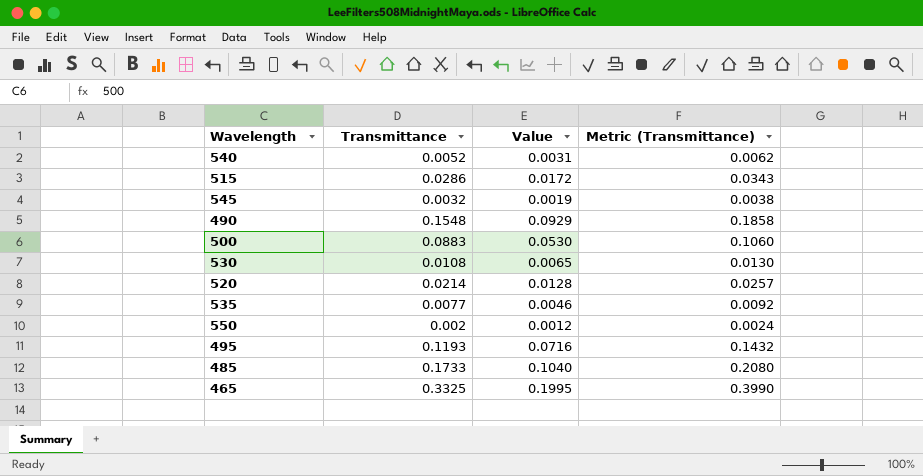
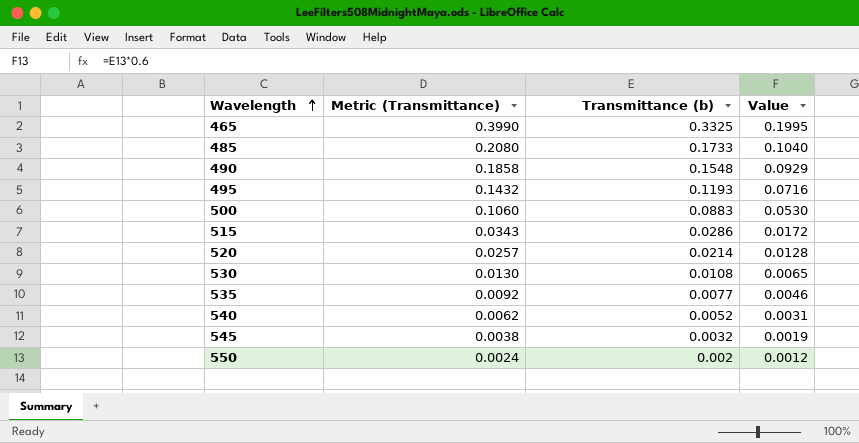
row order: none -> Wavelength ascending
column Metric (Transmittance) | position: 4 -> 2
column name: Transmittance -> Transmittance (b)

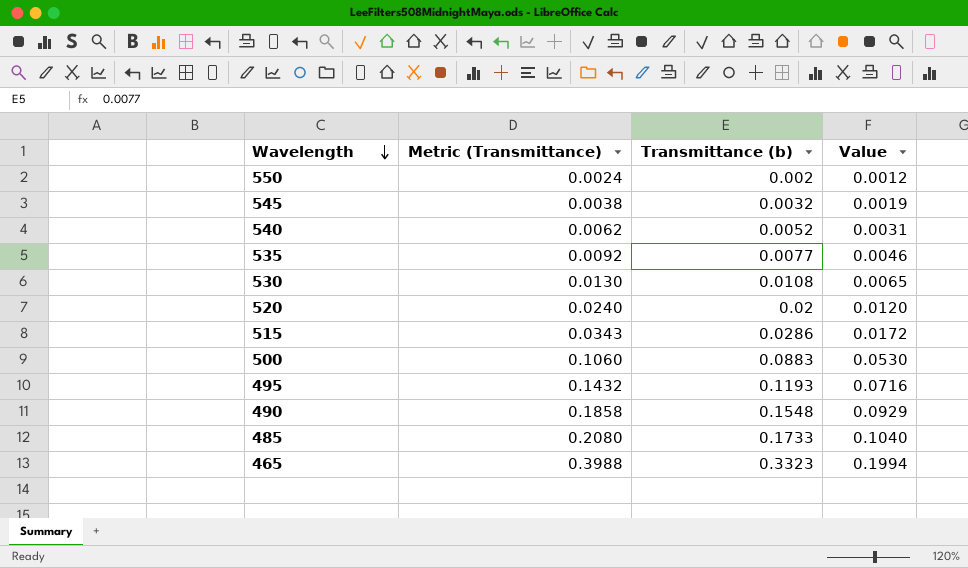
row order: Wavelength ascending -> Wavelength descending
520 | Metric (Transmittance): 0.0257 -> 0.0240
520 | Transmittance (b): 0.0214 -> 0.02
520 | Value: 0.0128 -> 0.0120
465 | Metric (Transmittance): 0.3990 -> 0.3988
465 | Transmittance (b): 0.3325 -> 0.3323
465 | Value: 0.1995 -> 0.1994

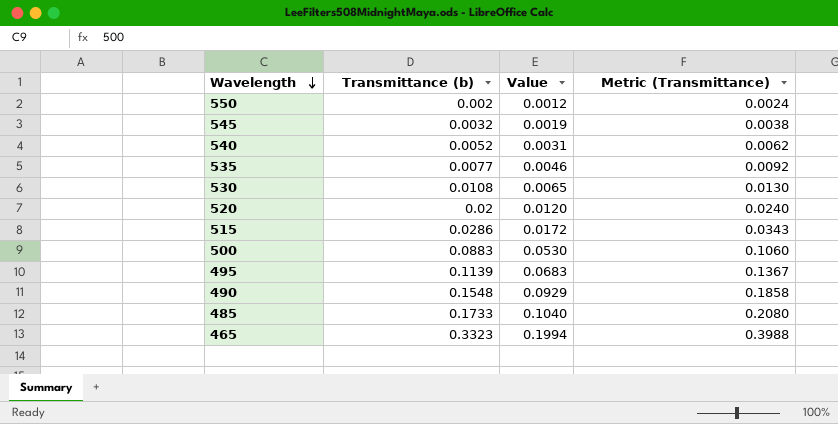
column Metric (Transmittance) | position: 2 -> 4
495 | Transmittance (b): 0.1193 -> 0.1139
495 | Value: 0.0716 -> 0.0683
495 | Metric (Transmittance): 0.1432 -> 0.1367

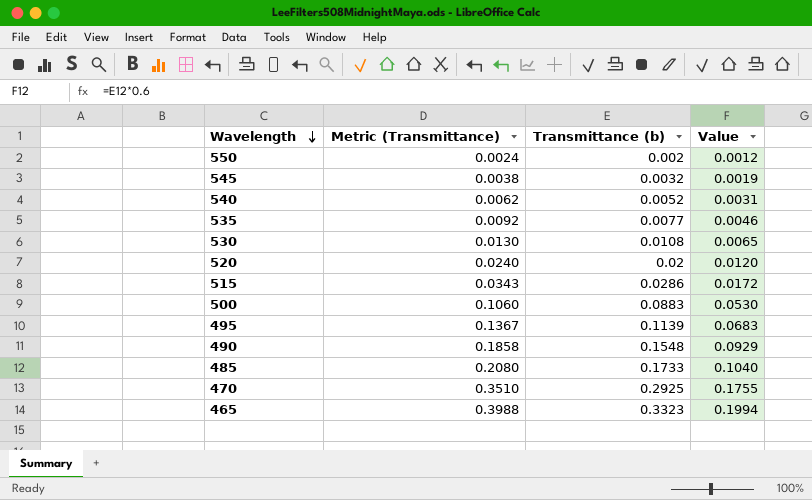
column Metric (Transmittance) | position: 4 -> 2
row 470: none -> 0.3510 | 0.2925 | 0.1755

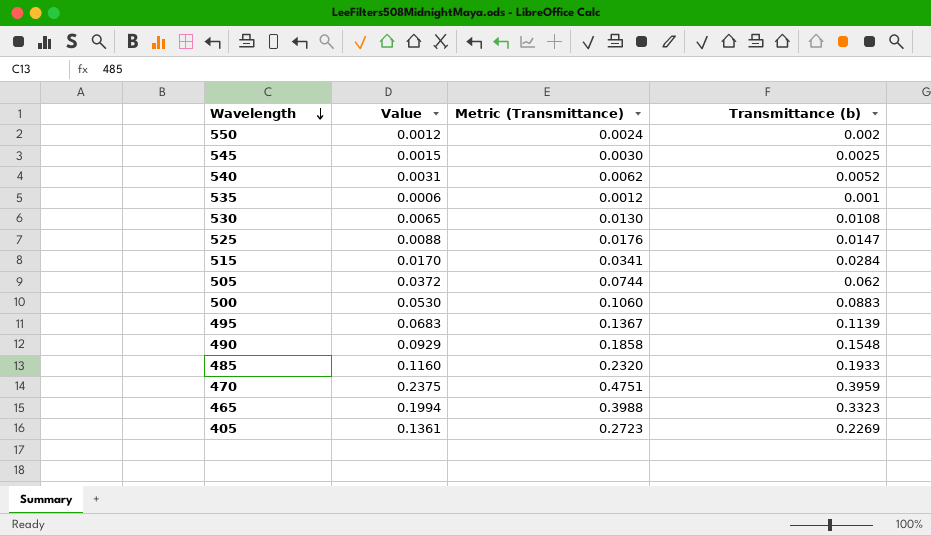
column Value | position: 4 -> 2
row 520: 0.0240 | 0.02 | 0.0120 -> none
545 | Value: 0.0019 -> 0.0015
545 | Metric (Transmittance): 0.0038 -> 0.0030
545 | Transmittance (b): 0.0032 -> 0.0025
535 | Value: 0.0046 -> 0.0006
535 | Metric (Transmittance): 0.0092 -> 0.0012
535 | Transmittance (b): 0.0077 -> 0.001
row 525: none -> 0.0088 | 0.0176 | 0.0147
515 | Value: 0.0172 -> 0.0170
515 | Metric (Transmittance): 0.0343 -> 0.0341
515 | Transmittance (b): 0.0286 -> 0.0284
row 505: none -> 0.0372 | 0.0744 | 0.062
485 | Value: 0.1040 -> 0.1160
485 | Metric (Transmittance): 0.2080 -> 0.2320
485 | Transmittance (b): 0.1733 -> 0.1933
470 | Value: 0.1755 -> 0.2375
470 | Metric (Transmittance): 0.3510 -> 0.4751
470 | Transmittance (b): 0.2925 -> 0.3959
row 405: none -> 0.1361 | 0.2723 | 0.2269

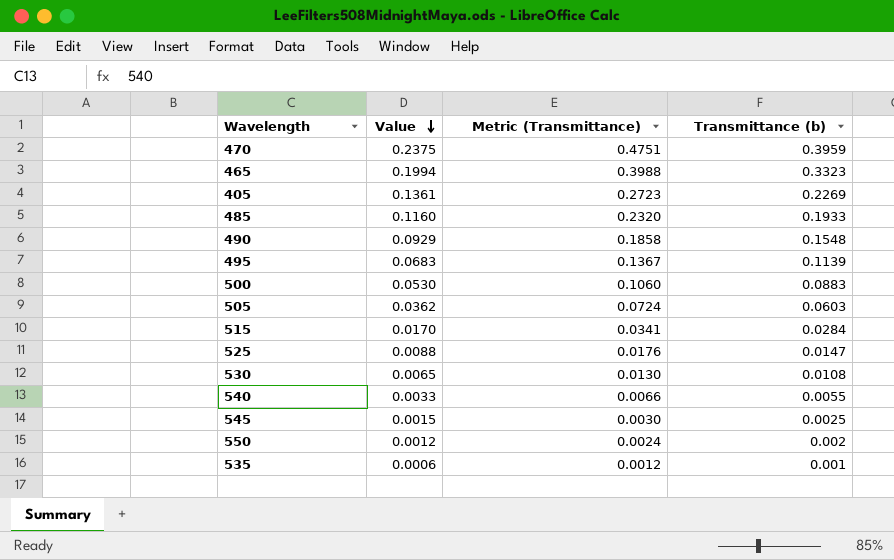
row order: Wavelength descending -> Value descending
505 | Value: 0.0372 -> 0.0362
505 | Metric (Transmittance): 0.0744 -> 0.0724
505 | Transmittance (b): 0.062 -> 0.0603
540 | Value: 0.0031 -> 0.0033
540 | Metric (Transmittance): 0.0062 -> 0.0066
540 | Transmittance (b): 0.0052 -> 0.0055

